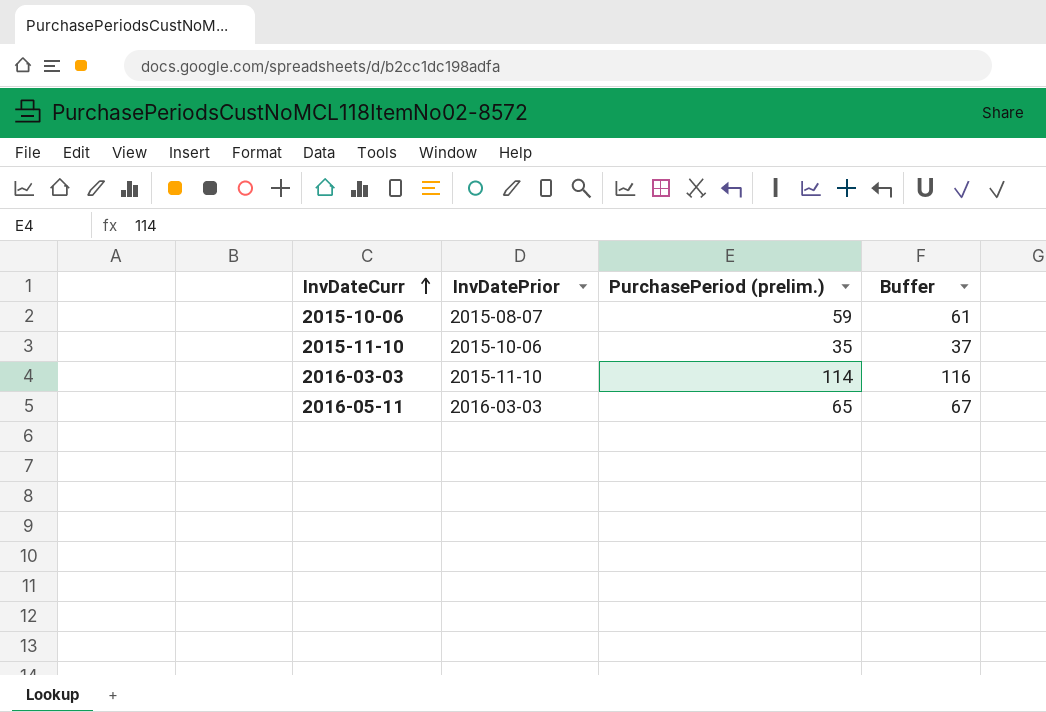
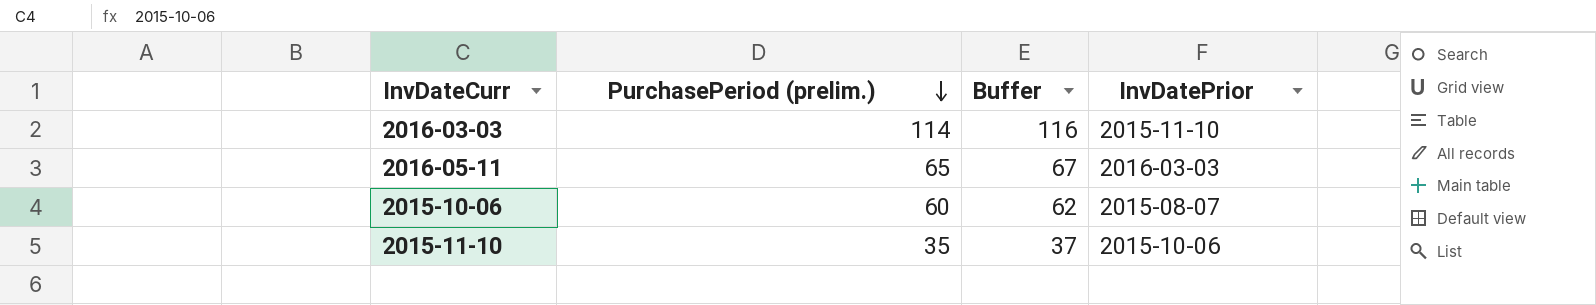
row order: InvDateCurr ascending -> PurchasePeriod (prelim.) descending
column InvDatePrior | position: 2 -> 4
2015-10-06 | PurchasePeriod (prelim.): 59 -> 60
2015-10-06 | Buffer: 61 -> 62

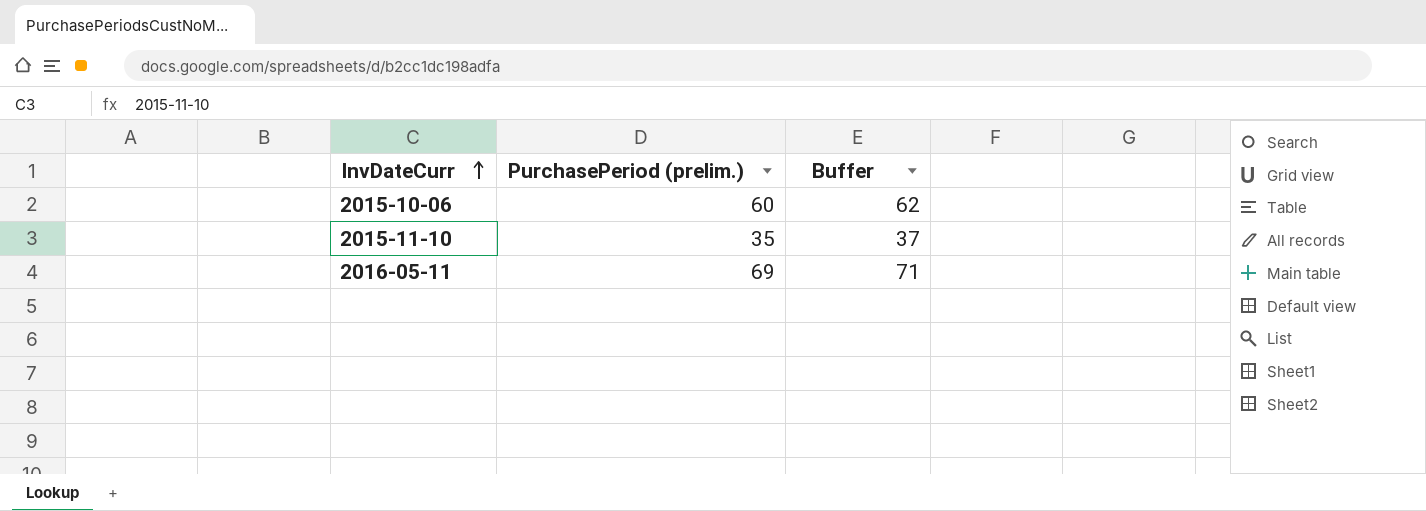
row order: PurchasePeriod (prelim.) descending -> InvDateCurr ascending
column InvDatePrior | position: 4 -> none
row 2016-03-03: 114 | 116 | 2015-11-10 -> none
2016-05-11 | PurchasePeriod (prelim.): 65 -> 69
2016-05-11 | Buffer: 67 -> 71

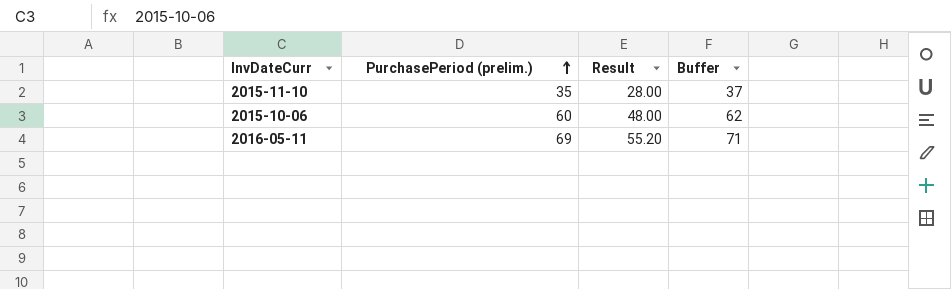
row order: InvDateCurr ascending -> PurchasePeriod (prelim.) ascending
column Result | formula: none -> [PurchasePeriod (prelim.)] * 0.8

